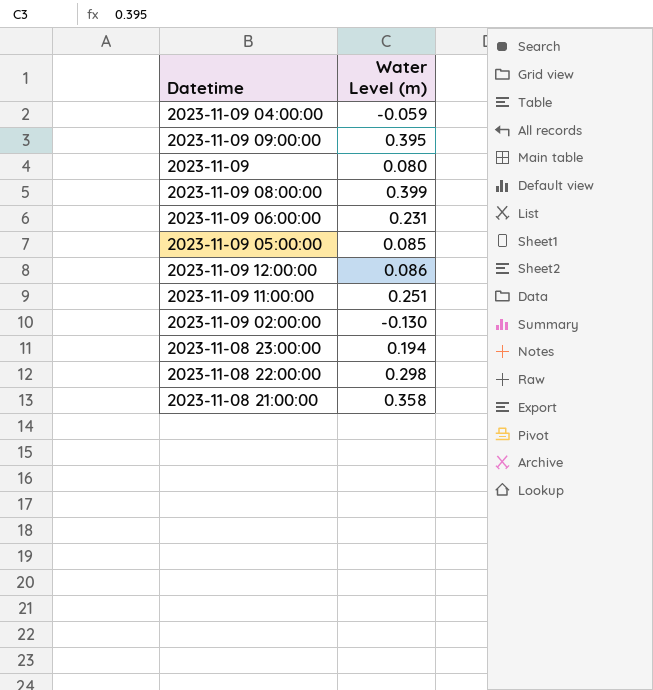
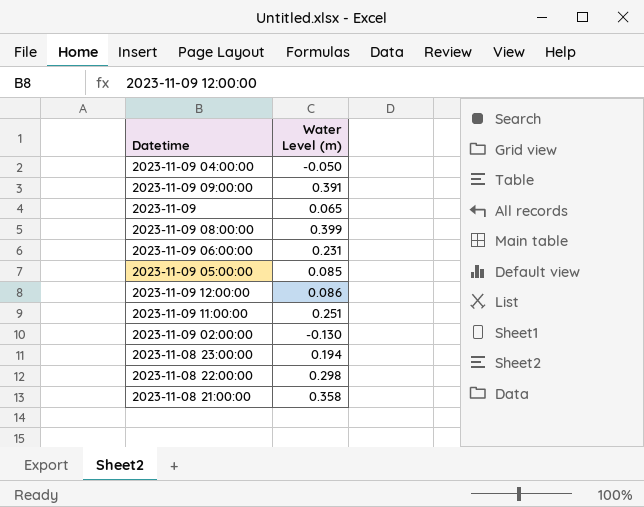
2023-11-09 04:00:00 | Water Level (m): -0.059 -> -0.050
2023-11-09 09:00:00 | Water Level (m): 0.395 -> 0.391
2023-11-09 | Water Level (m): 0.080 -> 0.065

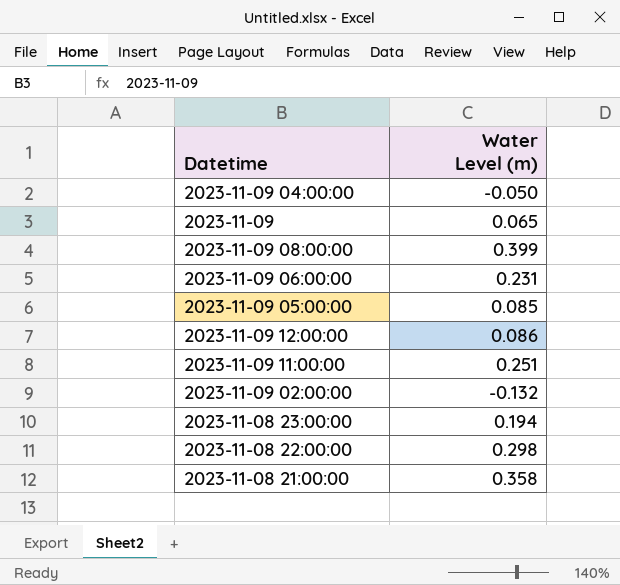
row 2023-11-09 09:00:00: 0.391 -> none
2023-11-09 02:00:00 | Water Level (m): -0.130 -> -0.132

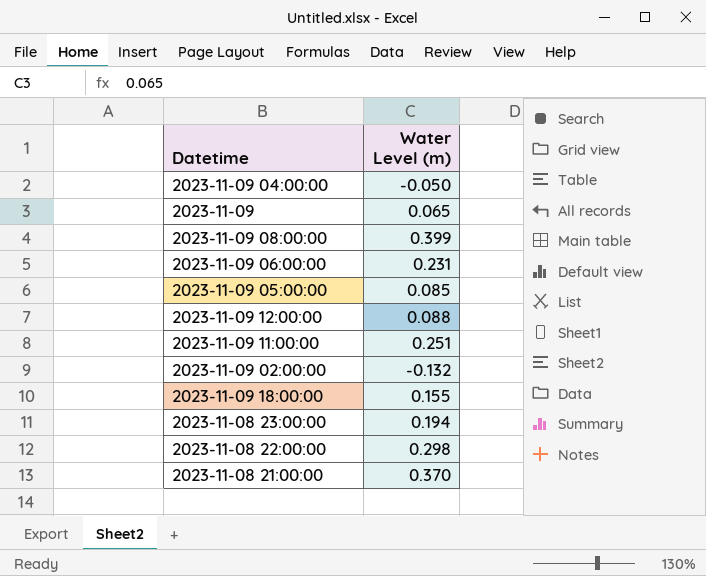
2023-11-09 12:00:00 | Water Level (m): 0.086 -> 0.088
row 2023-11-09 18:00:00: none -> 0.155
2023-11-08 21:00:00 | Water Level (m): 0.358 -> 0.370

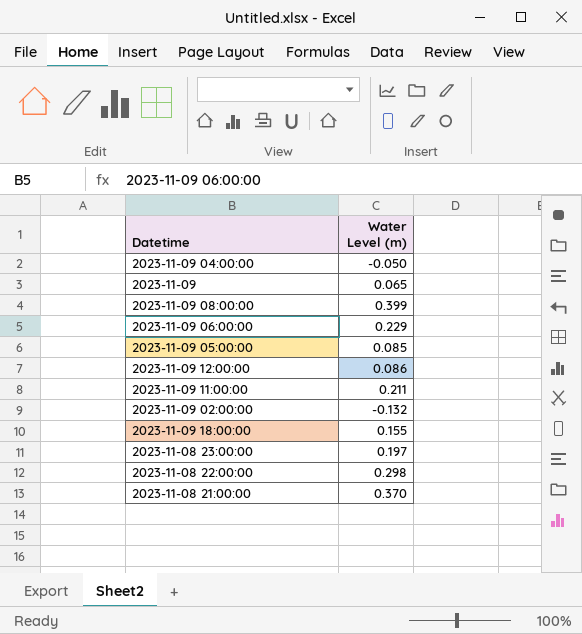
2023-11-09 06:00:00 | Water Level (m): 0.231 -> 0.229
2023-11-09 12:00:00 | Water Level (m): 0.088 -> 0.086
2023-11-09 11:00:00 | Water Level (m): 0.251 -> 0.211
2023-11-08 23:00:00 | Water Level (m): 0.194 -> 0.197

